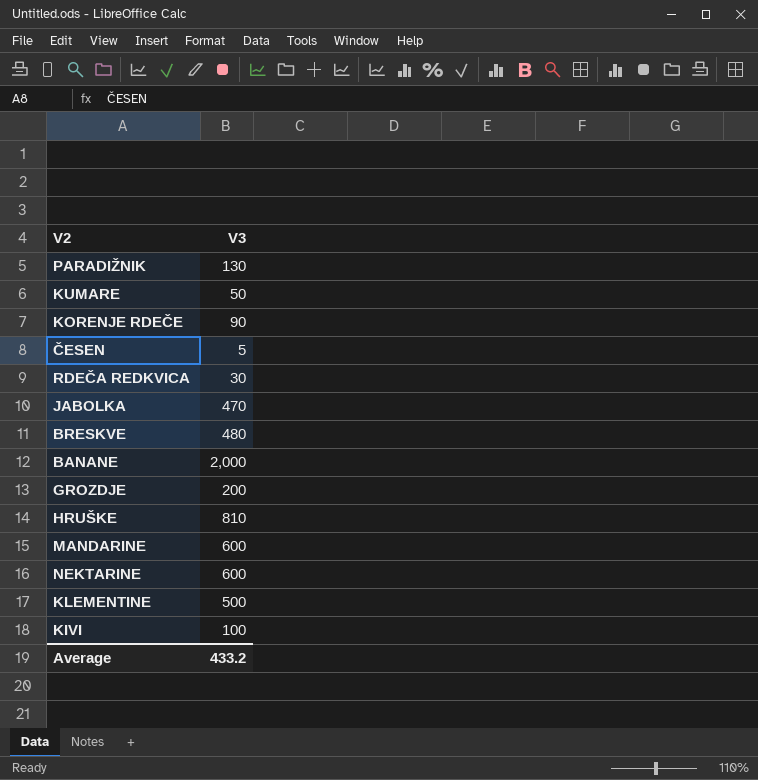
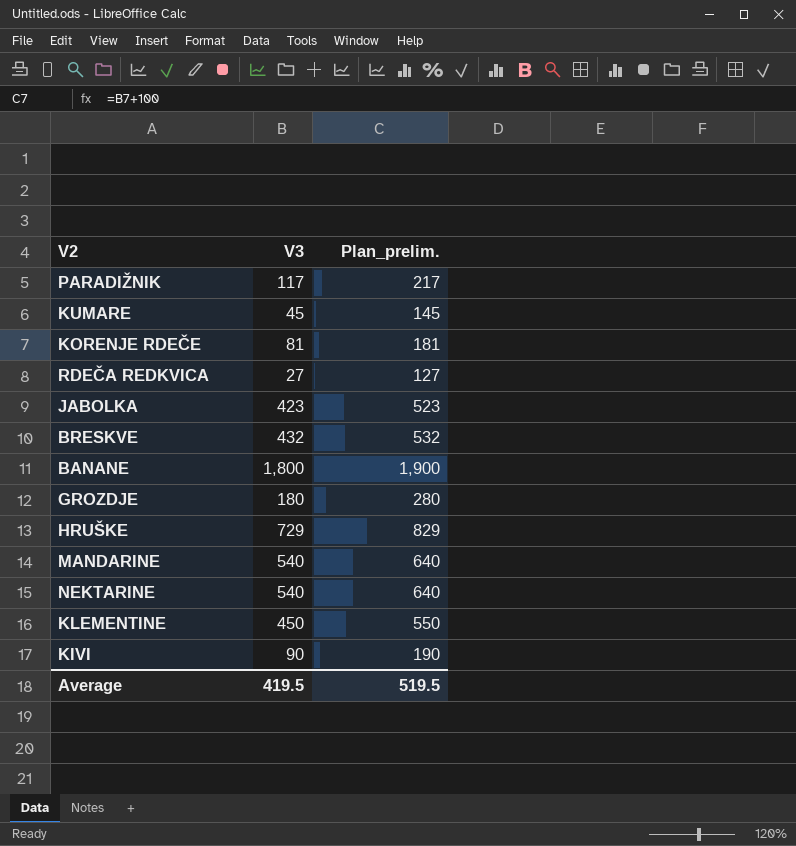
column Plan_prelim. | formula: none -> [V3] + 100
row ČESEN: 5 -> none
PARADIŽNIK | V3: 130 -> 117
KUMARE | V3: 50 -> 45
KORENJE RDEČE | V3: 90 -> 81
RDEČA REDKVICA | V3: 30 -> 27
JABOLKA | V3: 470 -> 423
BRESKVE | V3: 480 -> 432
BANANE | V3: 2,000 -> 1,800
GROZDJE | V3: 200 -> 180
HRUŠKE | V3: 810 -> 729
MANDARINE | V3: 600 -> 540
NEKTARINE | V3: 600 -> 540
KLEMENTINE | V3: 500 -> 450
KIVI | V3: 100 -> 90
Average | V3: 433.2 -> 419.5

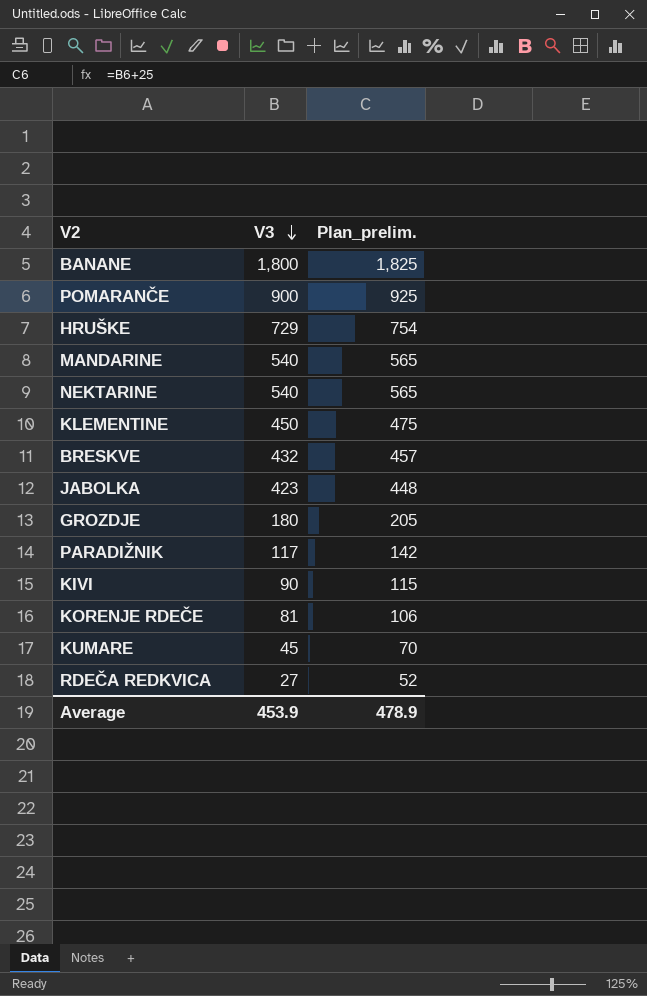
row order: none -> V3 descending
column Plan_prelim. | formula: [V3] + 100 -> [V3] + 25
row POMARANČE: none -> 900 | 925
Average | V3: 419.5 -> 453.9
Average | Plan_prelim.: 519.5 -> 478.9

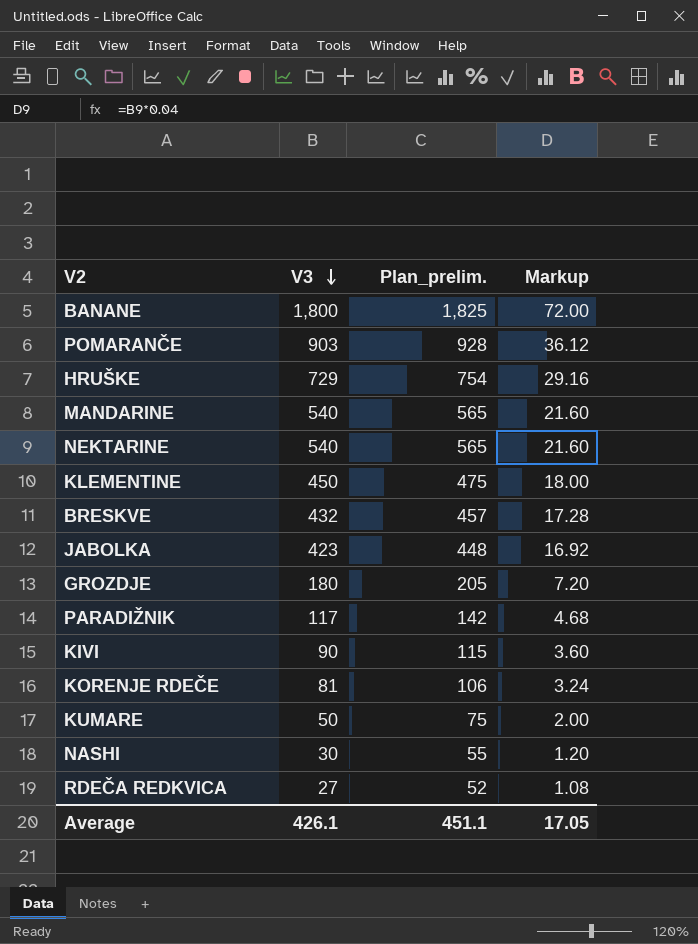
column Markup | formula: none -> [V3] * 0.04
POMARANČE | V3: 900 -> 903
POMARANČE | Plan_prelim.: 925 -> 928
KUMARE | V3: 45 -> 50
KUMARE | Plan_prelim.: 70 -> 75
row NASHI: none -> 30 | 55 | 1.20
Average | V3: 453.9 -> 426.1
Average | Plan_prelim.: 478.9 -> 451.1

